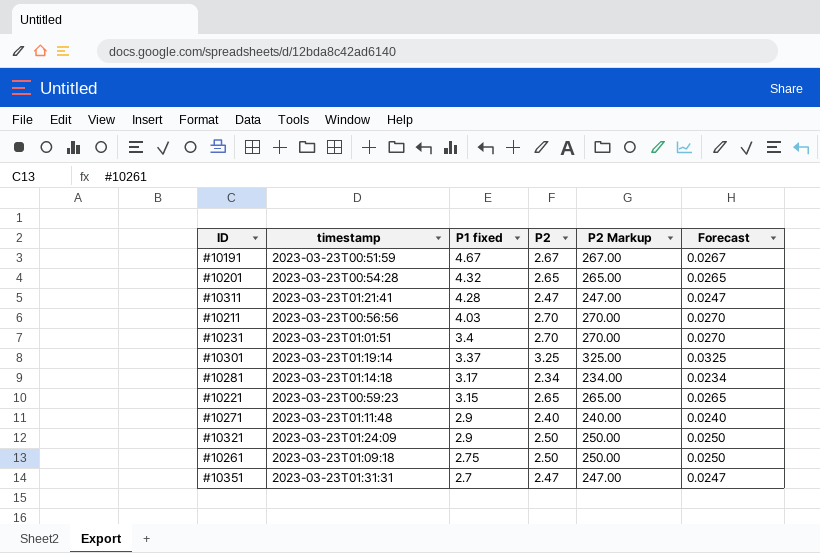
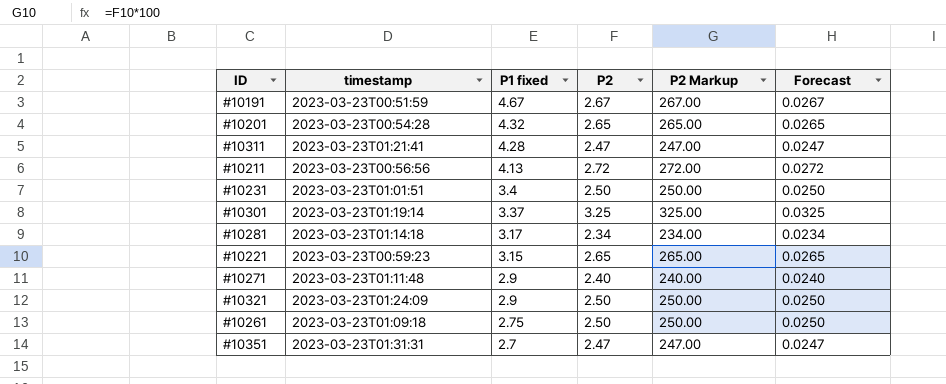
#10211 | P1 fixed: 4.03 -> 4.13
#10211 | P2: 2.70 -> 2.72
#10211 | P2 Markup: 270.00 -> 272.00
#10211 | Forecast: 0.0270 -> 0.0272
#10231 | P2: 2.70 -> 2.50
#10231 | P2 Markup: 270.00 -> 250.00
#10231 | Forecast: 0.0270 -> 0.0250

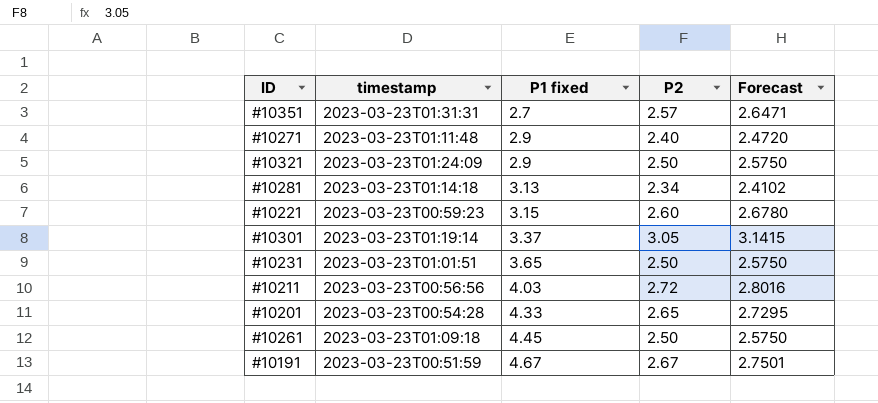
row order: P1 fixed descending -> P1 fixed ascending
column P2 Markup | formula: [P2] * 100 -> none
column Forecast | formula: [P2] * 0.01 -> [P2] * 1.03
row #10311: 2023-03-23T01:21:41 | 4.28 | 2.47 | 247.00 | 0.0247 -> none
#10351 | P2: 2.47 -> 2.57
#10281 | P1 fixed: 3.17 -> 3.13
#10221 | P2: 2.65 -> 2.60
#10301 | P2: 3.25 -> 3.05
#10231 | P1 fixed: 3.4 -> 3.65
#10211 | P1 fixed: 4.13 -> 4.03
#10201 | P1 fixed: 4.32 -> 4.33
#10261 | P1 fixed: 2.75 -> 4.45

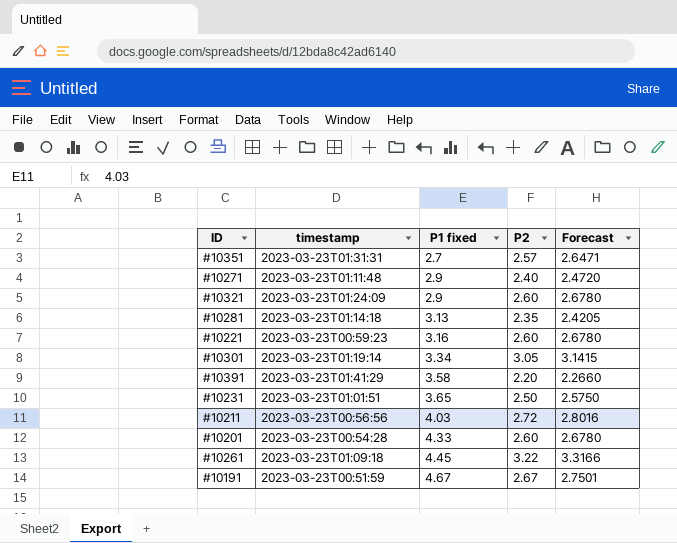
#10321 | P2: 2.50 -> 2.60
#10321 | Forecast: 2.5750 -> 2.6780
#10281 | P2: 2.34 -> 2.35
#10281 | Forecast: 2.4102 -> 2.4205
#10221 | P1 fixed: 3.15 -> 3.16
#10301 | P1 fixed: 3.37 -> 3.34
row #10391: none -> 2023-03-23T01:41:29 | 3.58 | 2.20 | 2.2660
#10201 | P2: 2.65 -> 2.60
#10201 | Forecast: 2.7295 -> 2.6780
#10261 | P2: 2.50 -> 3.22
#10261 | Forecast: 2.5750 -> 3.3166

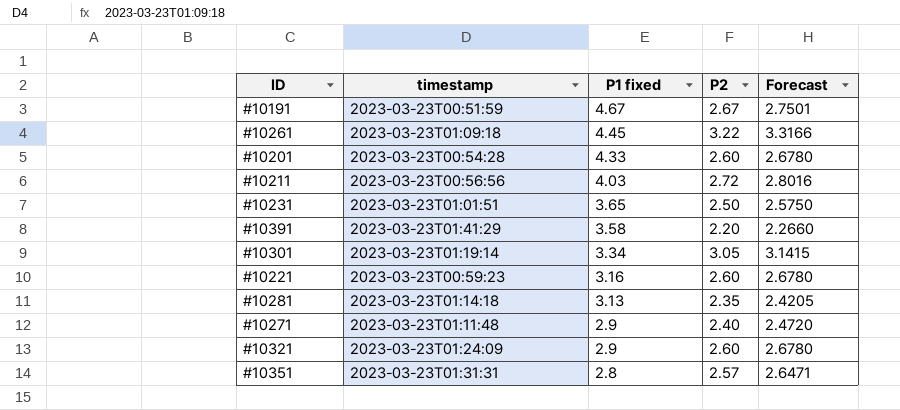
row order: P1 fixed ascending -> P1 fixed descending
#10351 | P1 fixed: 2.7 -> 2.8

